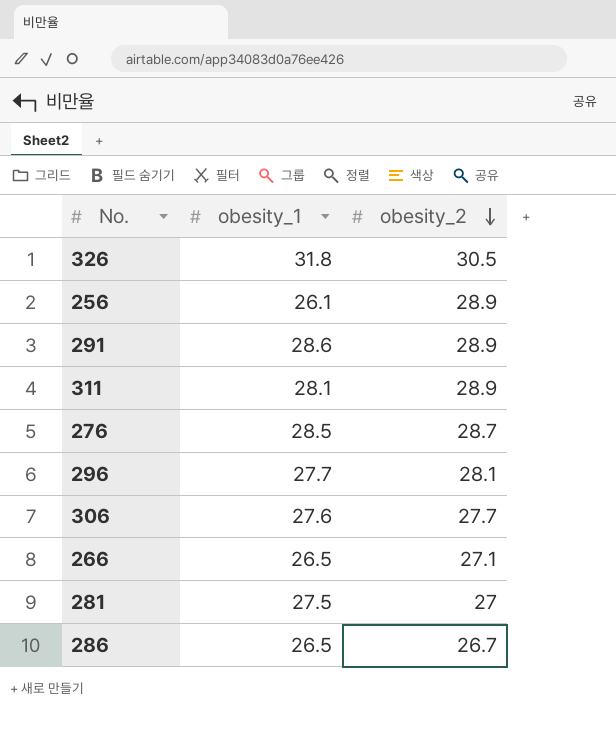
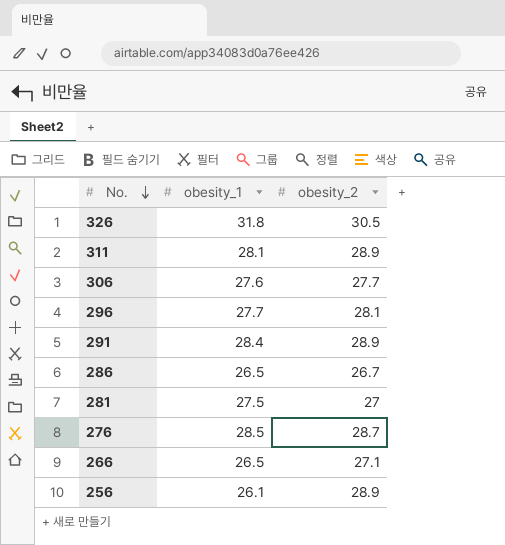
row order: obesity_2 descending -> No. descending
291 | obesity_1: 28.6 -> 28.4

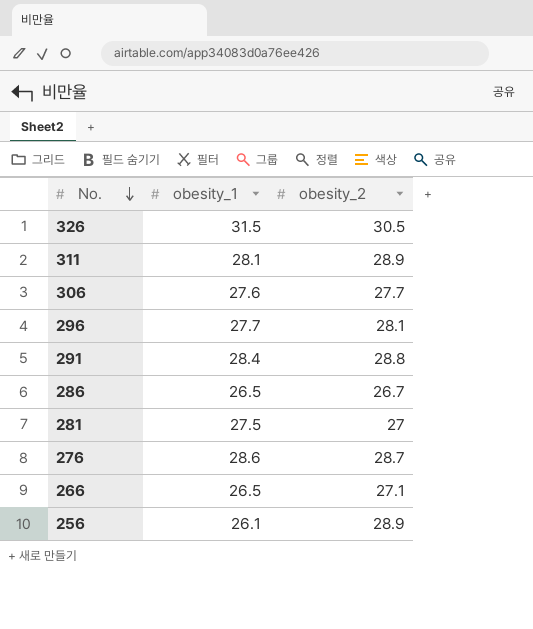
326 | obesity_1: 31.8 -> 31.5
291 | obesity_2: 28.9 -> 28.8
276 | obesity_1: 28.5 -> 28.6

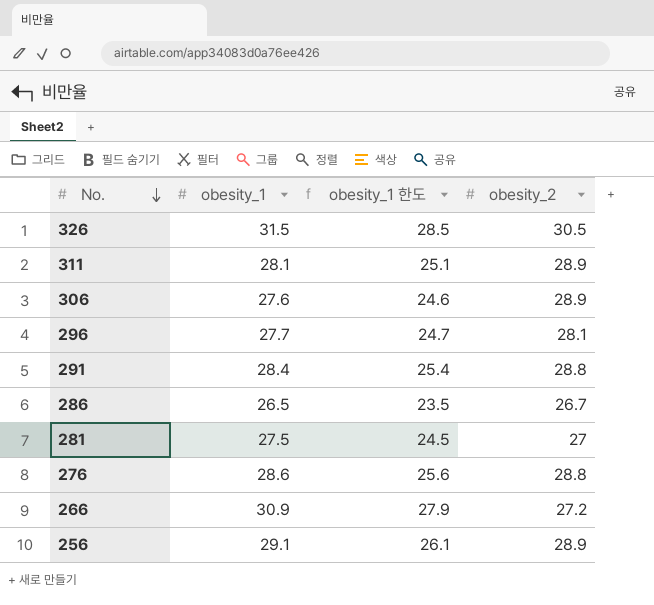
column obesity_1 한도 | formula: none -> [obesity_1] - 3
306 | obesity_2: 27.7 -> 28.9
276 | obesity_2: 28.7 -> 28.8
266 | obesity_1: 26.5 -> 30.9
266 | obesity_2: 27.1 -> 27.2
256 | obesity_1: 26.1 -> 29.1

